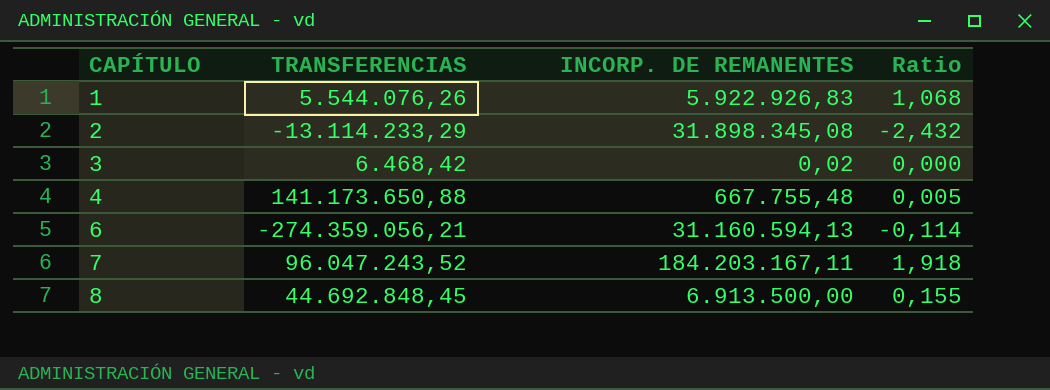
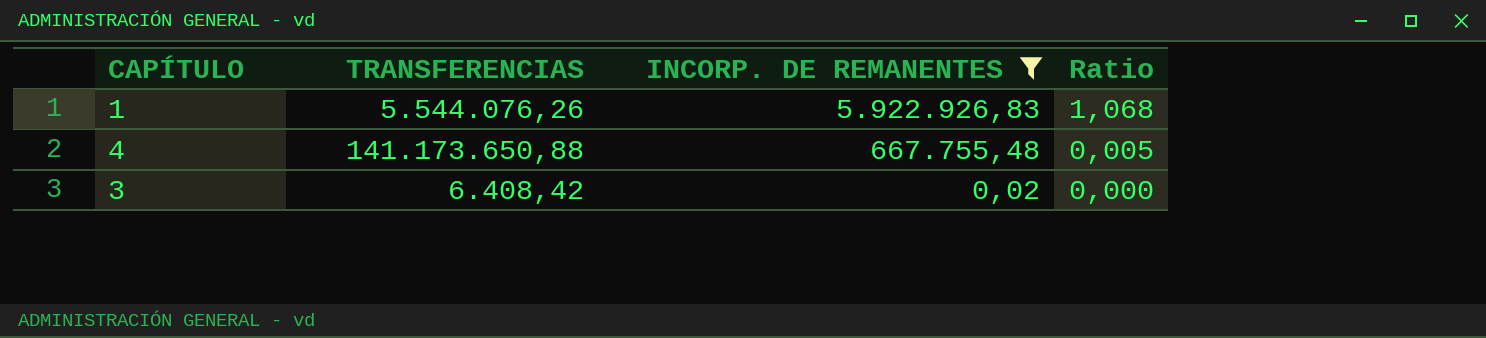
filter: none -> INCORP. DE REMANENTES <= 5.922.926,83
row order: CAPÍTULO ascending -> INCORP. DE REMANENTES descending
3 | TRANSFERENCIAS: 6.468,42 -> 6.408,42

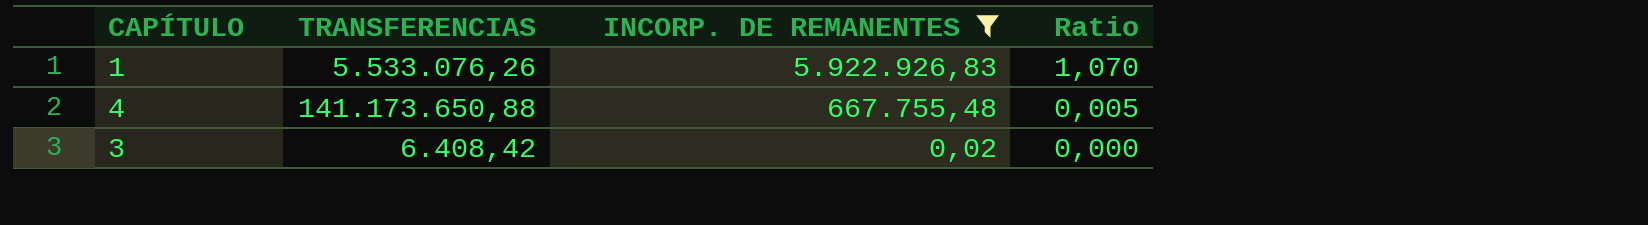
1 | TRANSFERENCIAS: 5.544.076,26 -> 5.533.076,26
1 | Ratio: 1,068 -> 1,070

